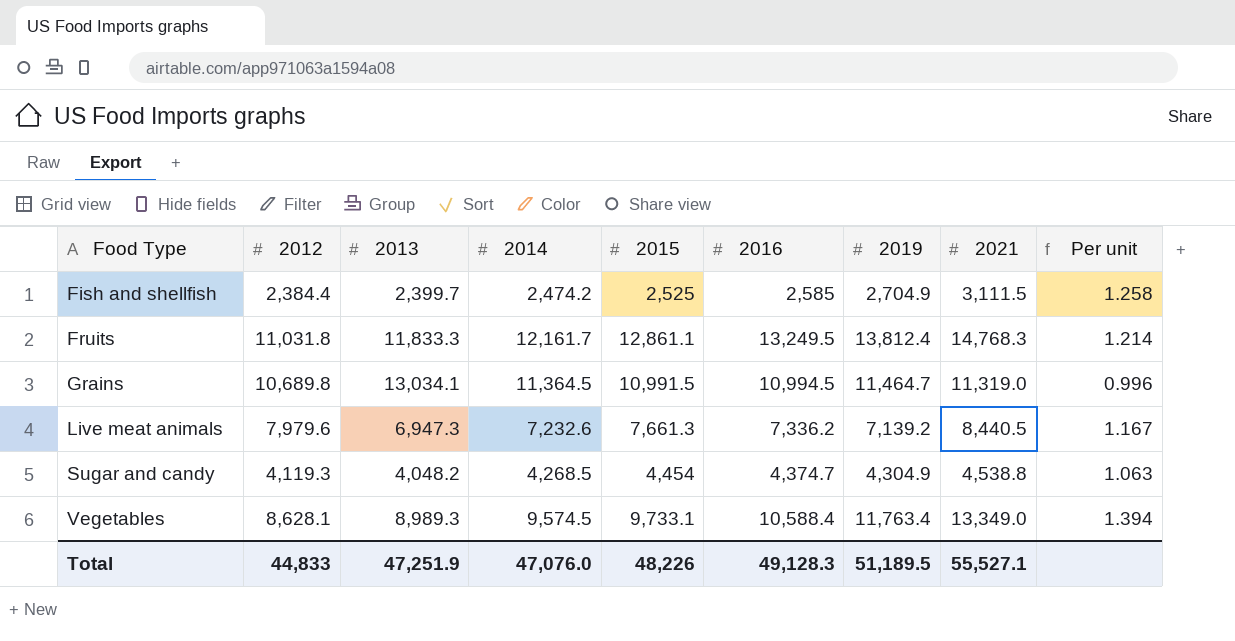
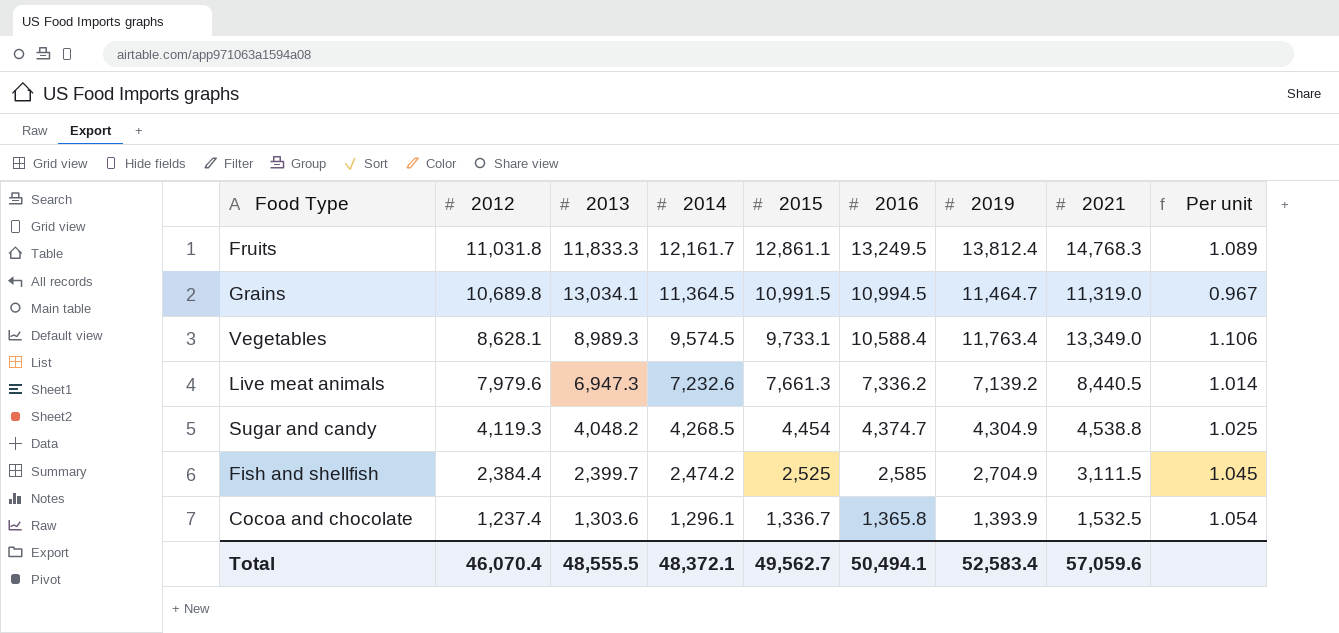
row order: Food Type ascending -> 2012 descending
column Per unit | formula: [2021] / [2014] -> [2016] / [2014]
row Cocoa and chocolate: none -> 1,237.4 | 1,303.6 | 1,296.1 | 1,336.7 | 1,365.8 | 1,393.9 | 1,532.5 | 1.054
Total | 2012: 44,833 -> 46,070.4
Total | 2013: 47,251.9 -> 48,555.5
Total | 2014: 47,076.0 -> 48,372.1
Total | 2015: 48,226 -> 49,562.7
Total | 2016: 49,128.3 -> 50,494.1
Total | 2019: 51,189.5 -> 52,583.4
Total | 2021: 55,527.1 -> 57,059.6

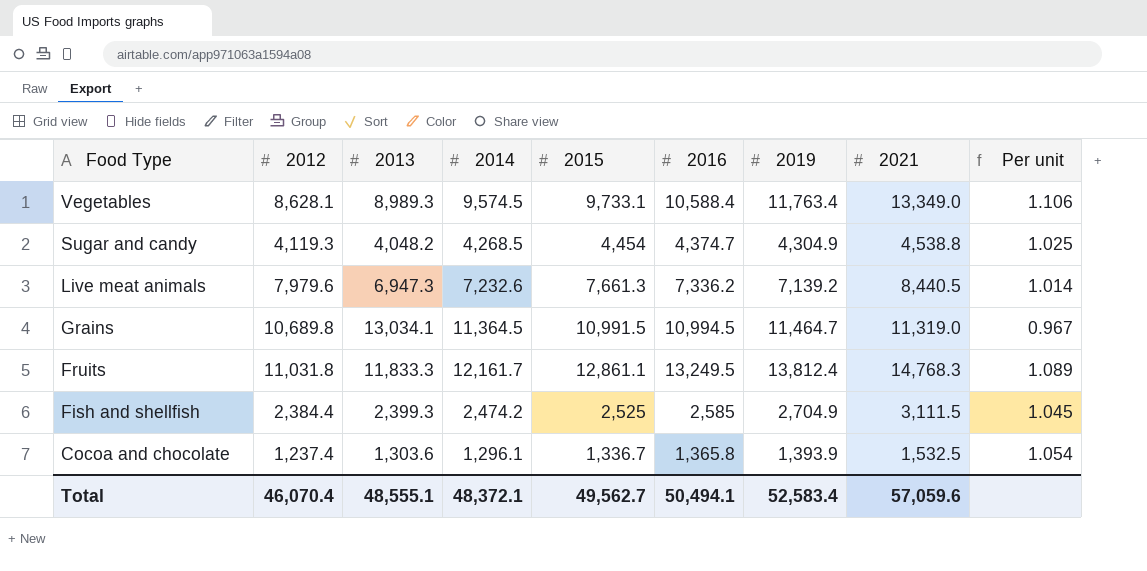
row order: 2012 descending -> Food Type descending
Fish and shellfish | 2013: 2,399.7 -> 2,399.3
Total | 2013: 48,555.5 -> 48,555.1

